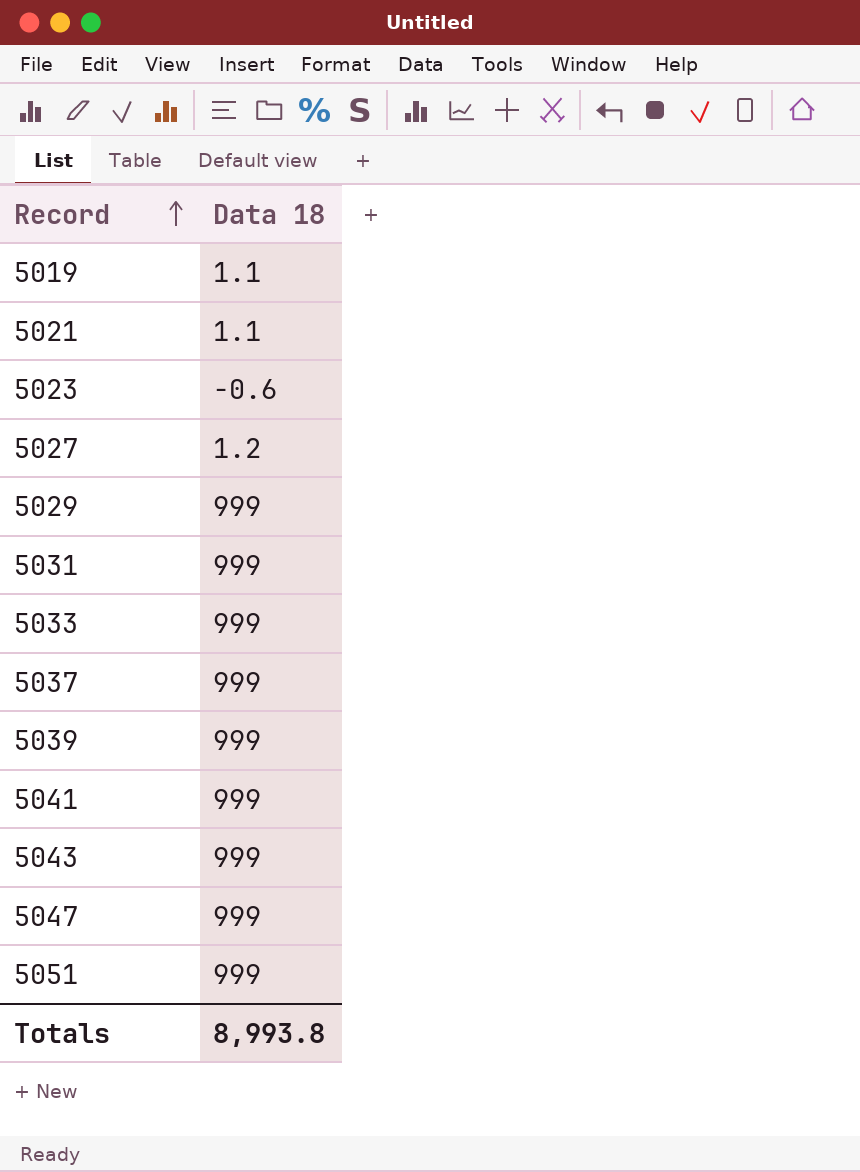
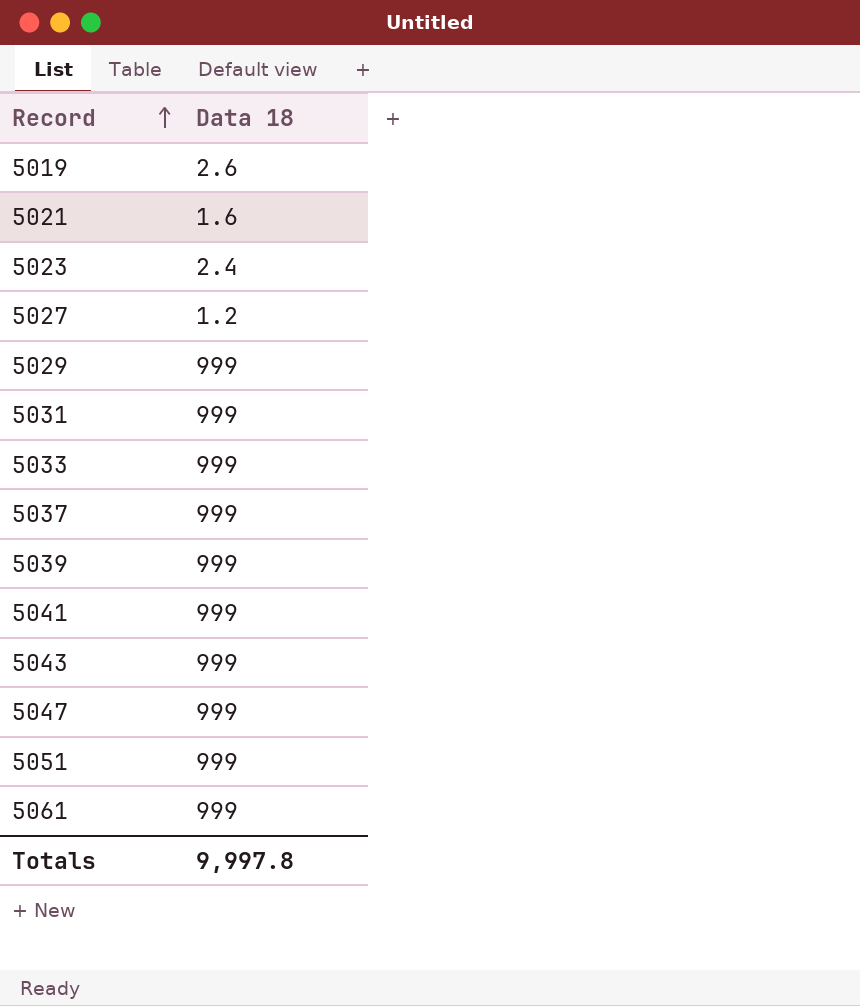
5019 | Data 18: 1.1 -> 2.6
5021 | Data 18: 1.1 -> 1.6
5023 | Data 18: -0.6 -> 2.4
row 5061: none -> 999
Totals | Data 18: 8,993.8 -> 9,997.8

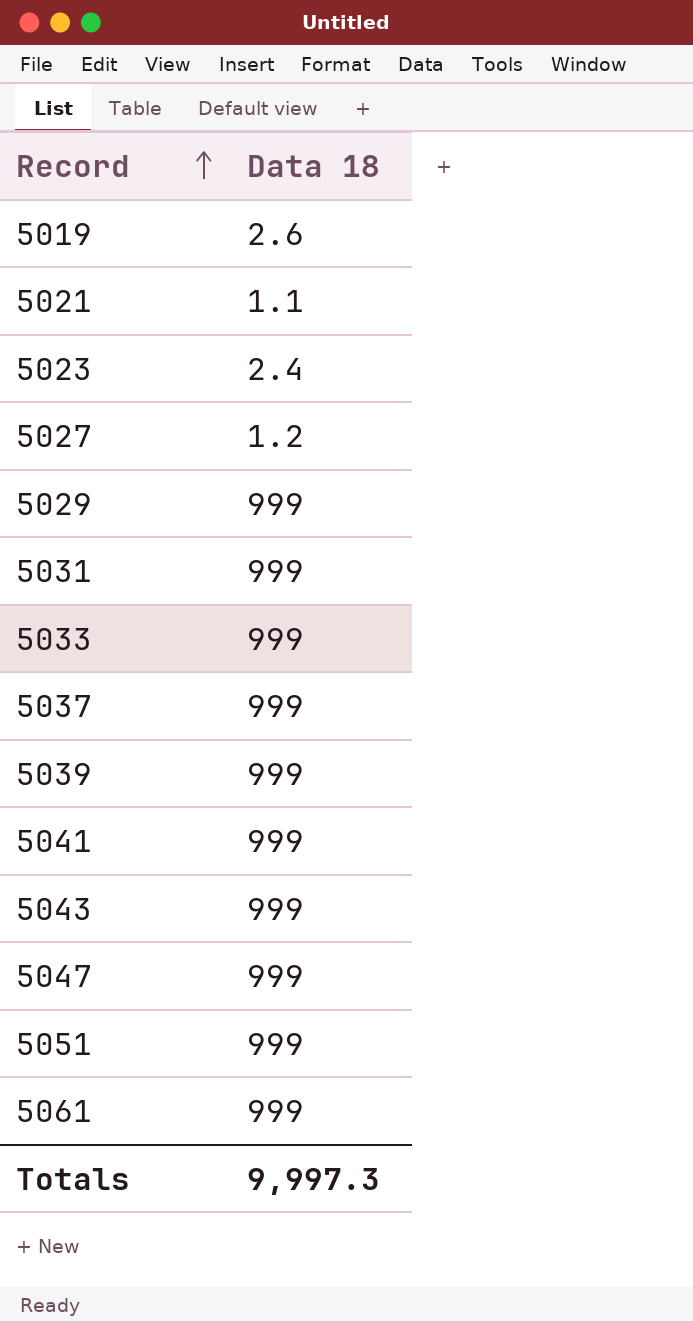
5021 | Data 18: 1.6 -> 1.1
Totals | Data 18: 9,997.8 -> 9,997.3

